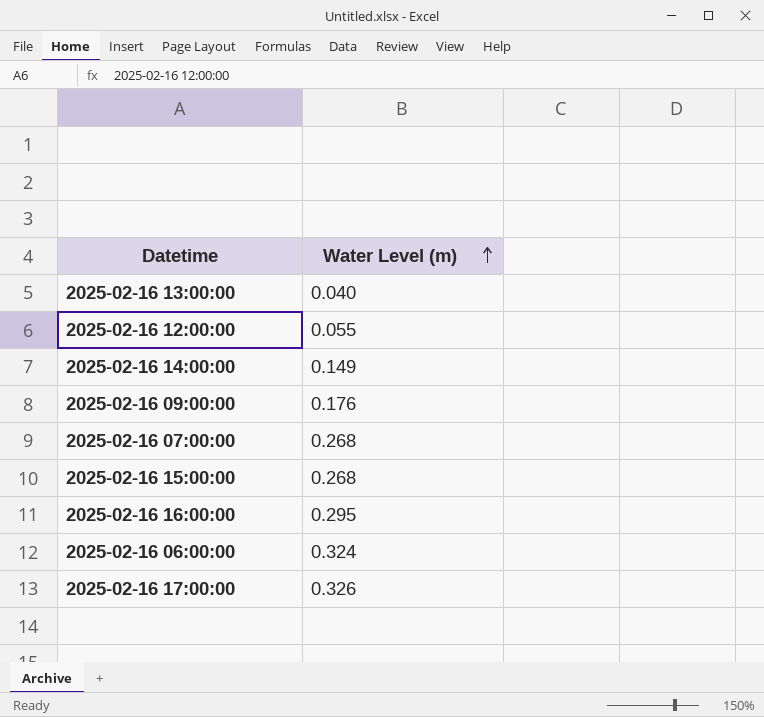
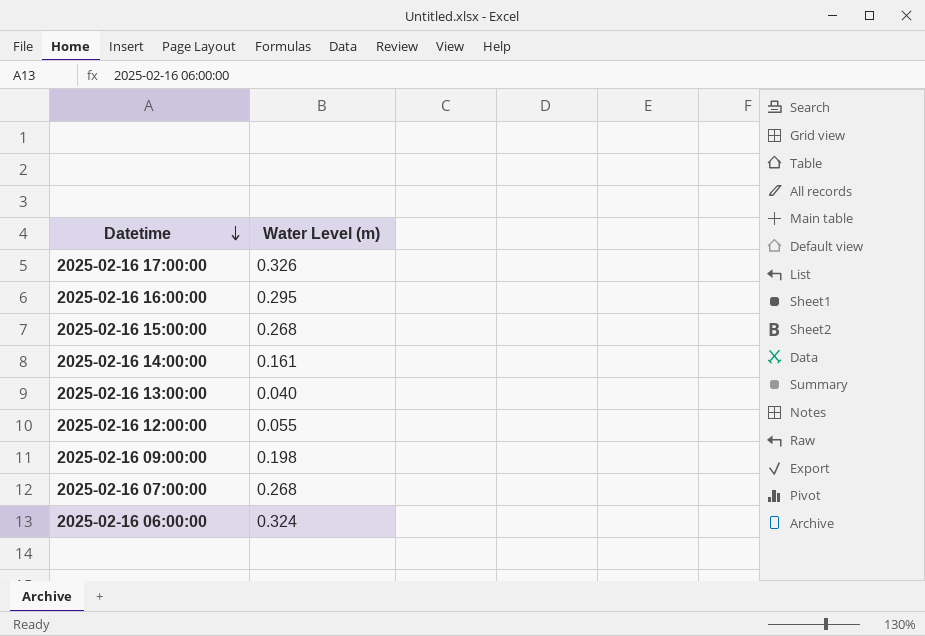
row order: Water Level (m) ascending -> Datetime descending
2025-02-16 14:00:00 | Water Level (m): 0.149 -> 0.161
2025-02-16 09:00:00 | Water Level (m): 0.176 -> 0.198

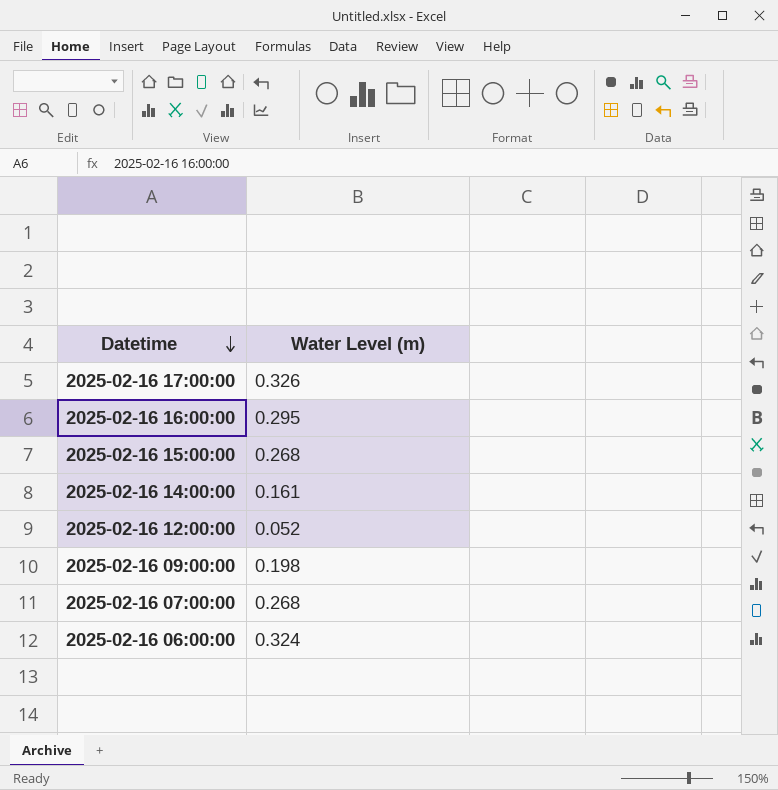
row 2025-02-16 13:00:00: 0.040 -> none
2025-02-16 12:00:00 | Water Level (m): 0.055 -> 0.052

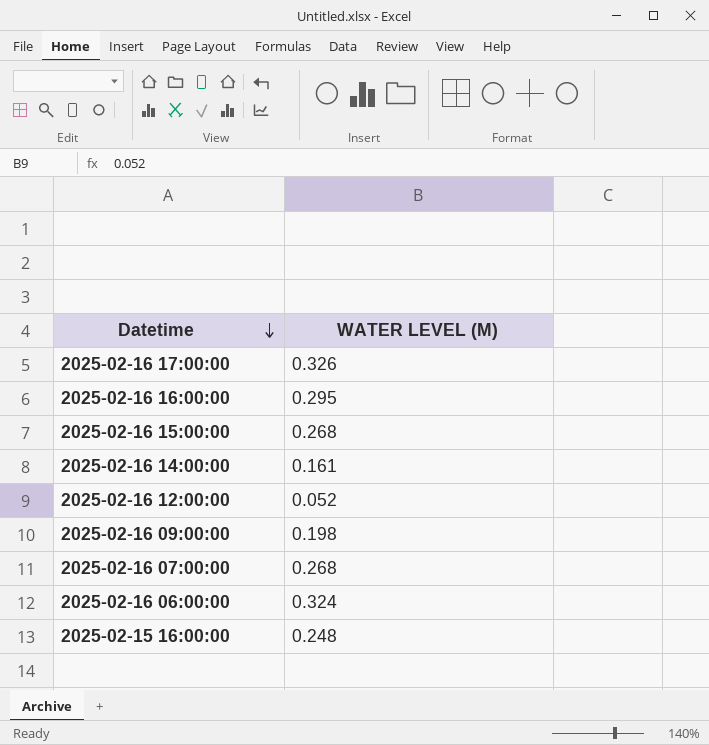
column name: Water Level (m) -> WATER LEVEL (M)
row 2025-02-15 16:00:00: none -> 0.248

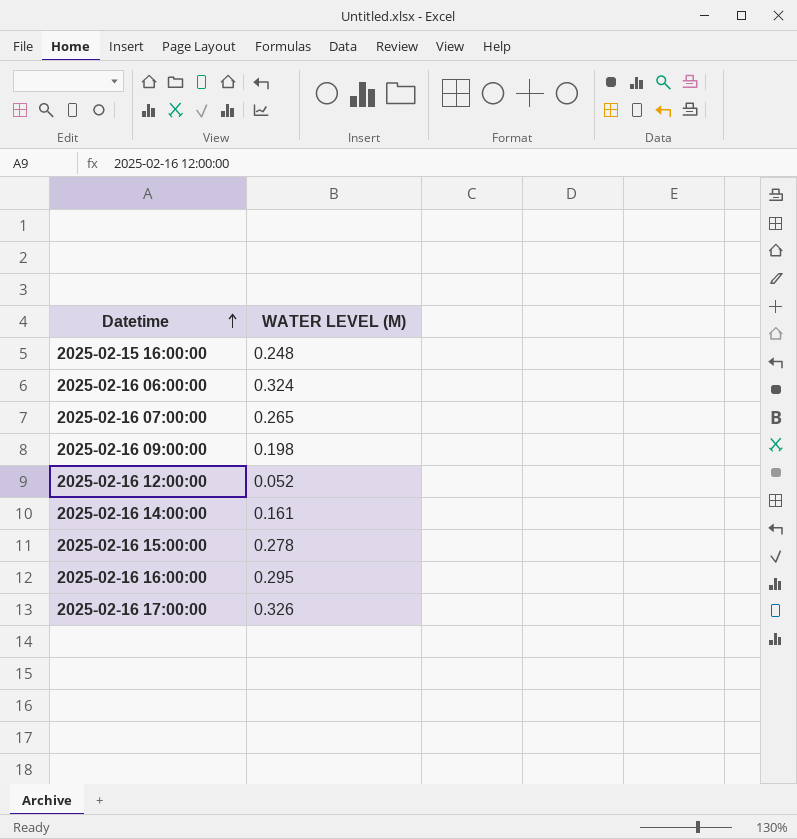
row order: Datetime descending -> Datetime ascending
2025-02-16 07:00:00 | WATER LEVEL (M): 0.268 -> 0.265
2025-02-16 15:00:00 | WATER LEVEL (M): 0.268 -> 0.278

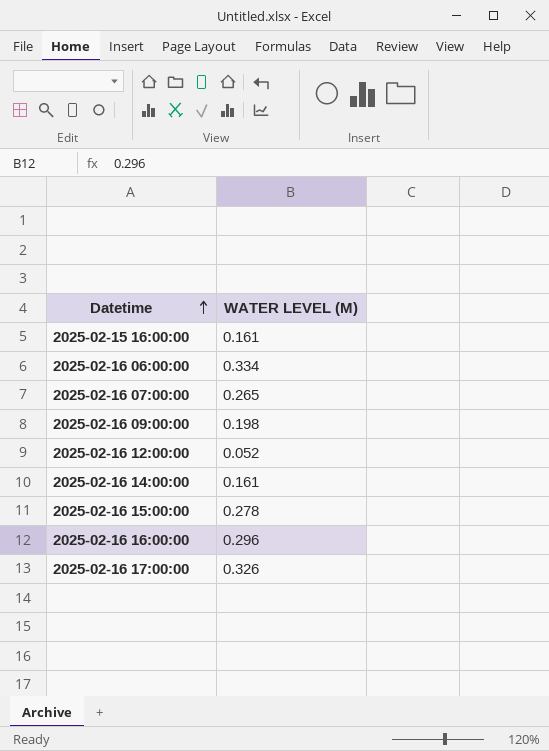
2025-02-15 16:00:00 | WATER LEVEL (M): 0.248 -> 0.161
2025-02-16 06:00:00 | WATER LEVEL (M): 0.324 -> 0.334
2025-02-16 16:00:00 | WATER LEVEL (M): 0.295 -> 0.296

